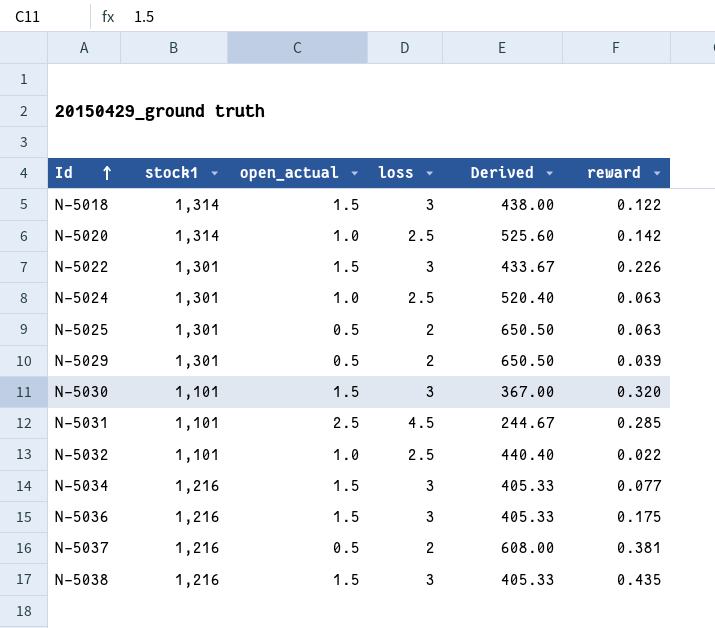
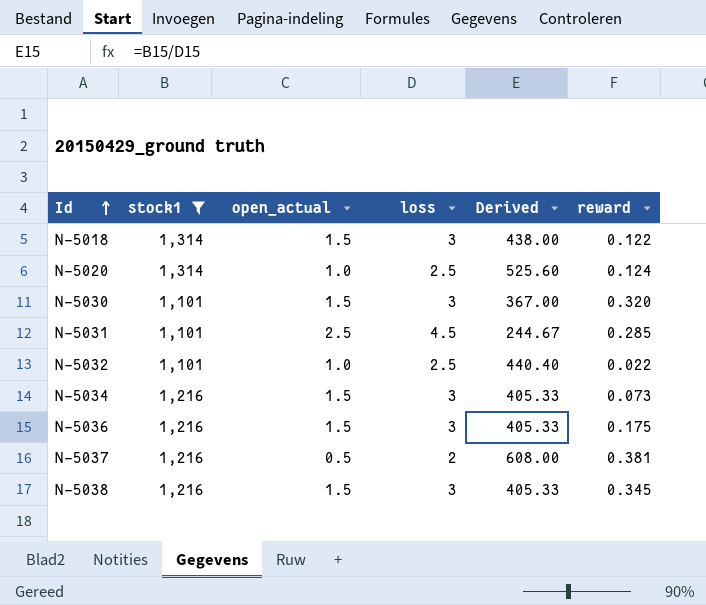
filter: none -> stock1 != 1,301
N-5020 | reward: 0.142 -> 0.124
N-5034 | reward: 0.077 -> 0.073
N-5038 | reward: 0.435 -> 0.345

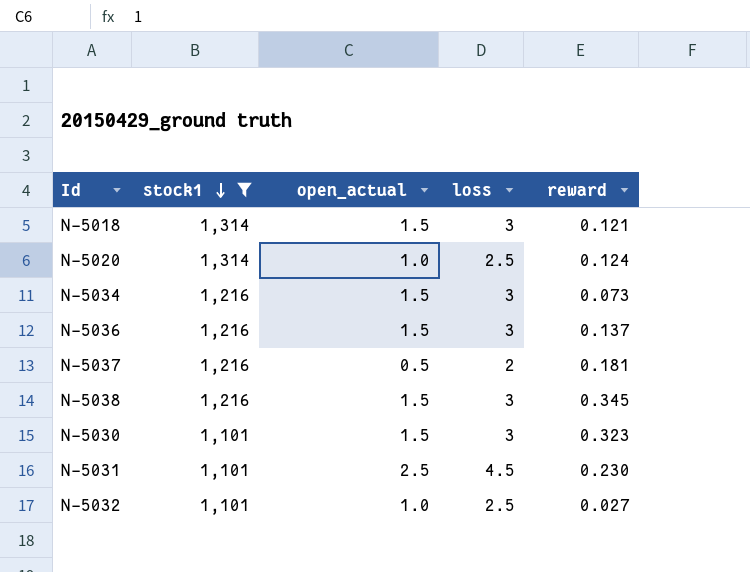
row order: Id ascending -> stock1 descending
column Derived | formula: [stock1] / [loss] -> none
N-5018 | reward: 0.122 -> 0.121
N-5036 | reward: 0.175 -> 0.137
N-5037 | reward: 0.381 -> 0.181
N-5030 | reward: 0.320 -> 0.323
N-5031 | reward: 0.285 -> 0.230
N-5032 | reward: 0.022 -> 0.027

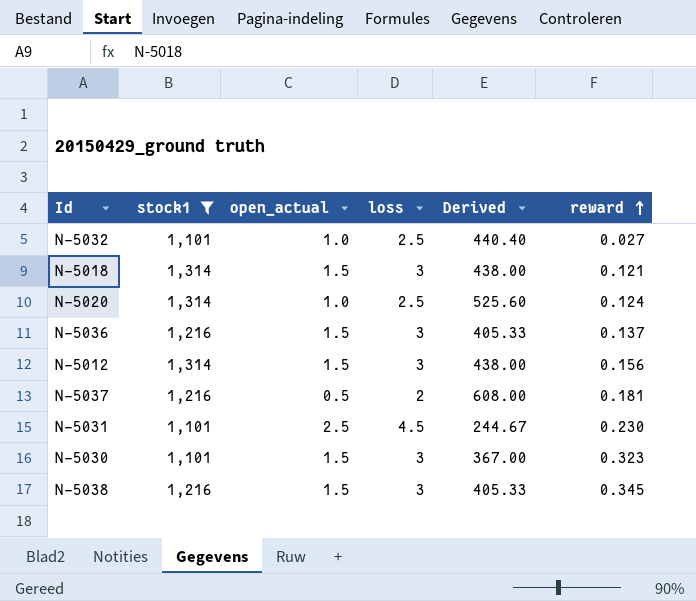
row order: stock1 descending -> reward ascending
column Derived | formula: none -> [stock1] / [loss]
row N-5034: 1,216 | 1.5 | 3 | 0.073 -> none
row N-5012: none -> 1,314 | 1.5 | 3 | 438.00 | 0.156

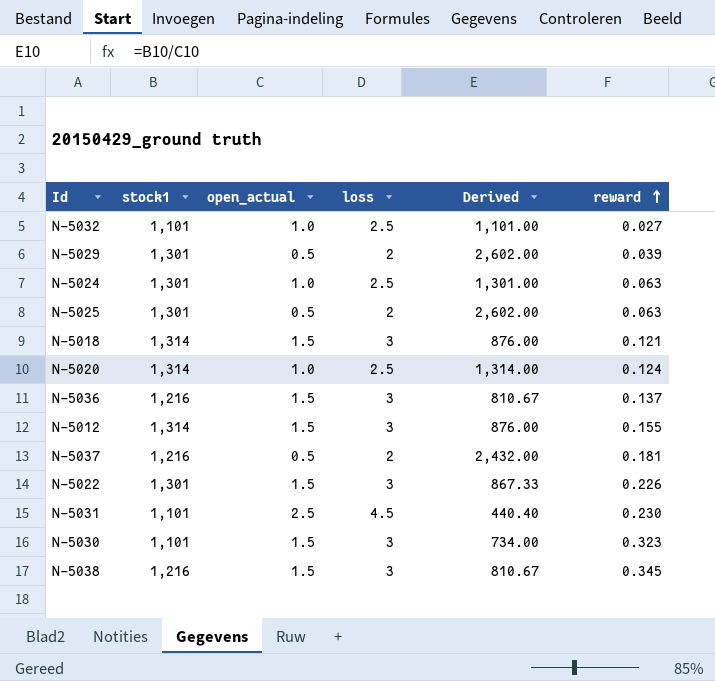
filter: stock1 != 1,301 -> none
column Derived | formula: [stock1] / [loss] -> [stock1] / [open_actual]
N-5012 | reward: 0.156 -> 0.155

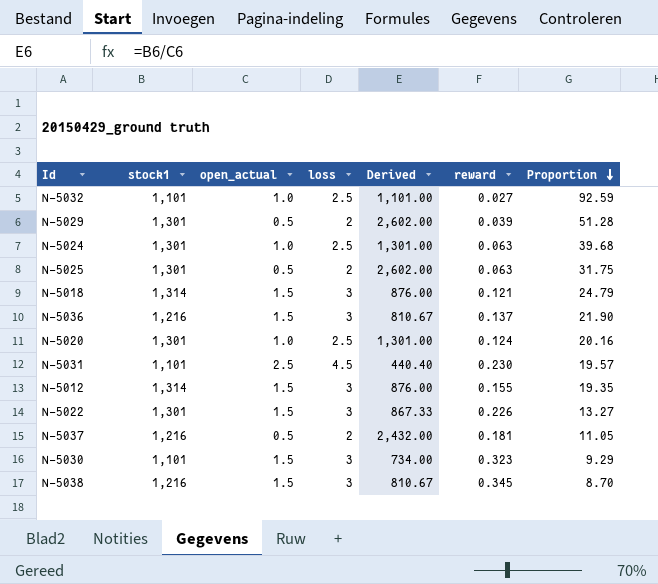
row order: reward ascending -> Proportion descending
column Proportion | formula: none -> [loss] / [reward]
N-5020 | stock1: 1,314 -> 1,301
N-5020 | Derived: 1,314.00 -> 1,301.00

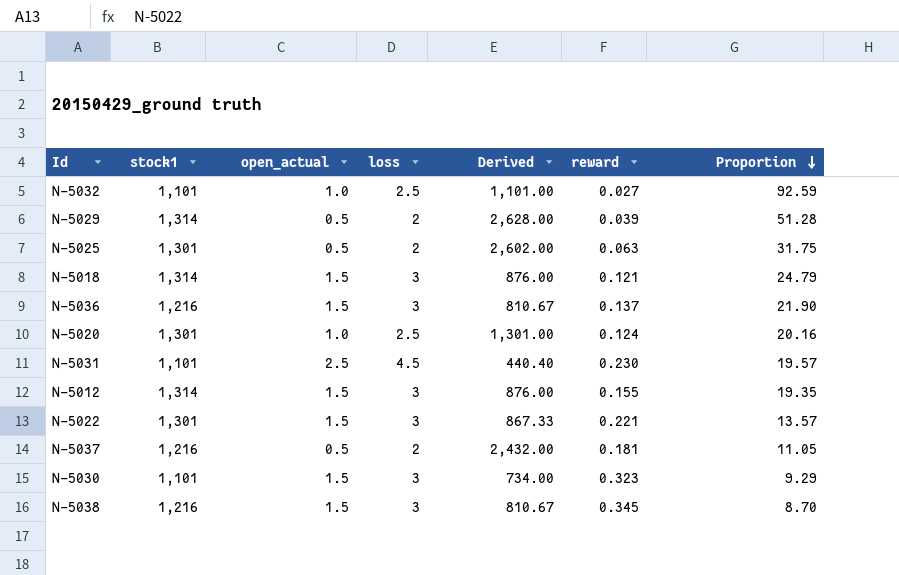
row N-5024: 1,301 | 1.0 | 2.5 | 1,301.00 | 0.063 | 39.68 -> none
N-5029 | stock1: 1,301 -> 1,314
N-5029 | Derived: 2,602.00 -> 2,628.00
N-5022 | reward: 0.226 -> 0.221
N-5022 | Proportion: 13.27 -> 13.57

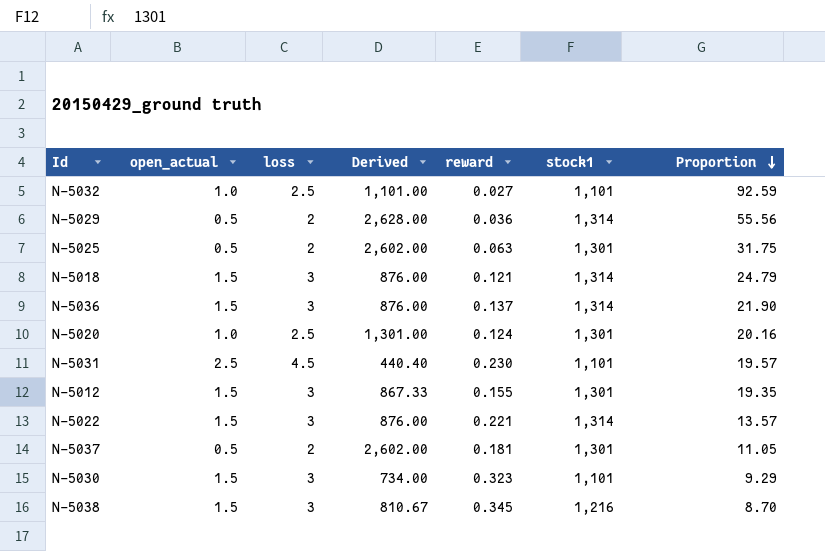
column stock1 | position: 2 -> 6
N-5029 | reward: 0.039 -> 0.036
N-5029 | Proportion: 51.28 -> 55.56
N-5036 | Derived: 810.67 -> 876.00
N-5036 | stock1: 1,216 -> 1,314
N-5012 | Derived: 876.00 -> 867.33
N-5012 | stock1: 1,314 -> 1,301
N-5022 | Derived: 867.33 -> 876.00
N-5022 | stock1: 1,301 -> 1,314
N-5037 | Derived: 2,432.00 -> 2,602.00
N-5037 | stock1: 1,216 -> 1,301

